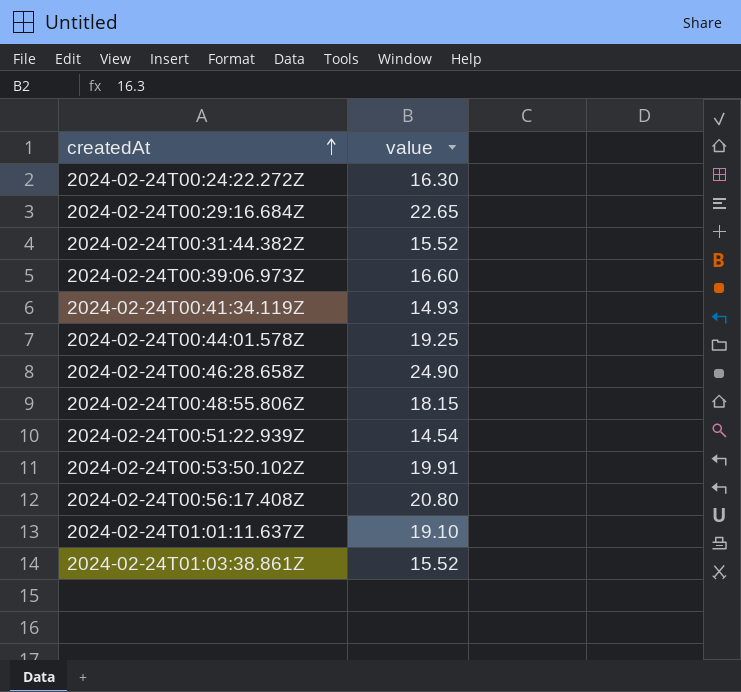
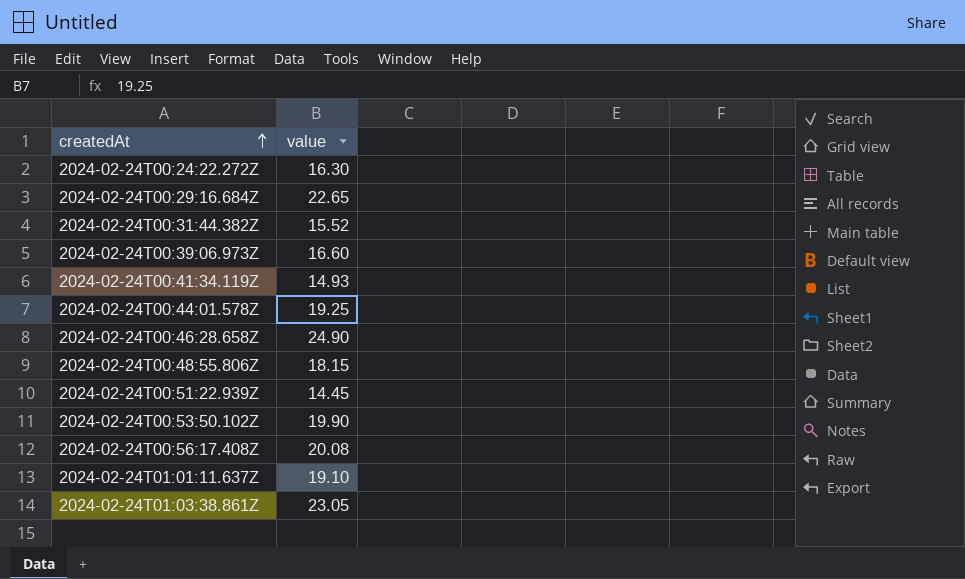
2024-02-24T00:51:22.939Z | value: 14.54 -> 14.45
2024-02-24T00:53:50.102Z | value: 19.91 -> 19.90
2024-02-24T00:56:17.408Z | value: 20.80 -> 20.08
2024-02-24T01:03:38.861Z | value: 15.52 -> 23.05

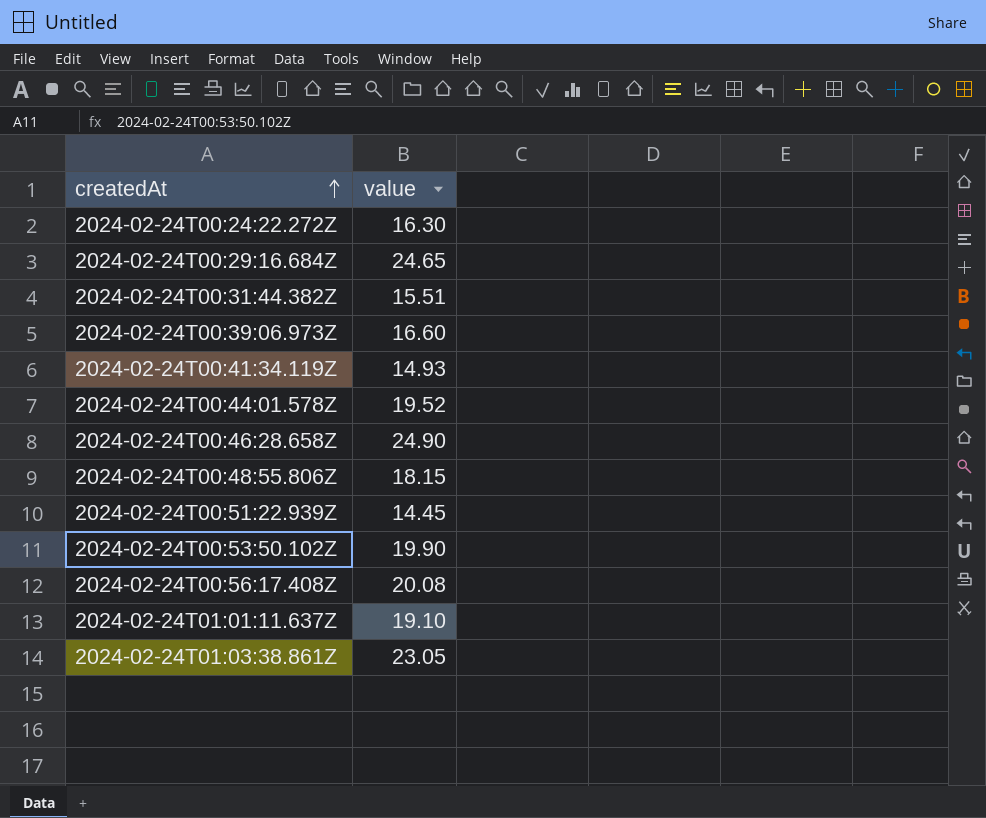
2024-02-24T00:29:16.684Z | value: 22.65 -> 24.65
2024-02-24T00:31:44.382Z | value: 15.52 -> 15.51
2024-02-24T00:44:01.578Z | value: 19.25 -> 19.52

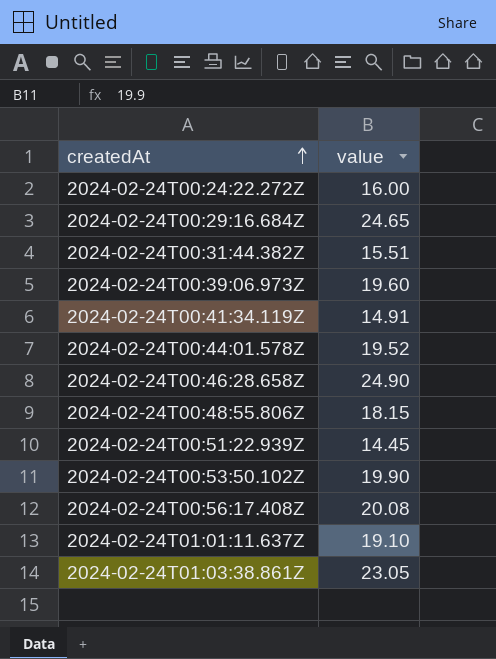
2024-02-24T00:24:22.272Z | value: 16.30 -> 16.00
2024-02-24T00:39:06.973Z | value: 16.60 -> 19.60
2024-02-24T00:41:34.119Z | value: 14.93 -> 14.91

